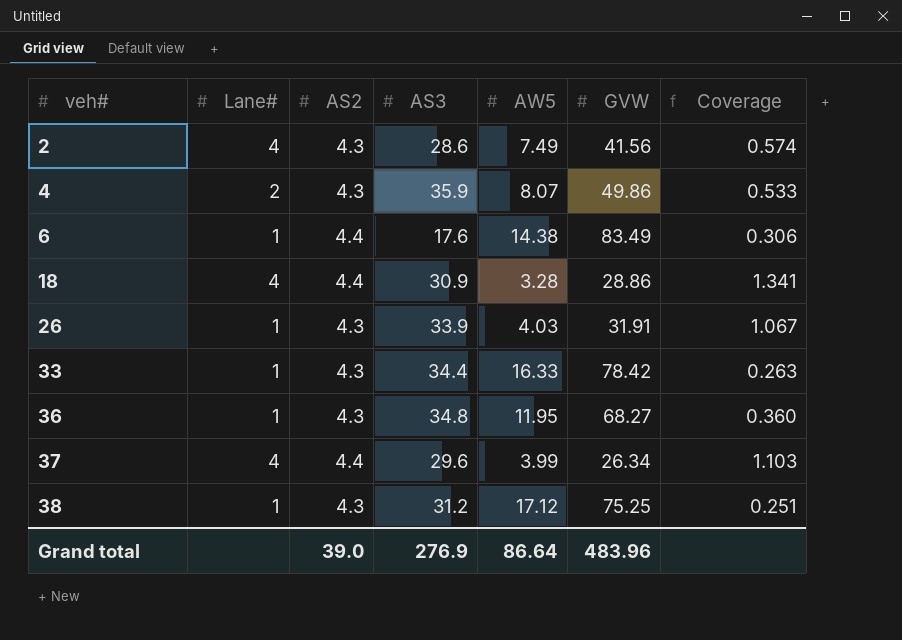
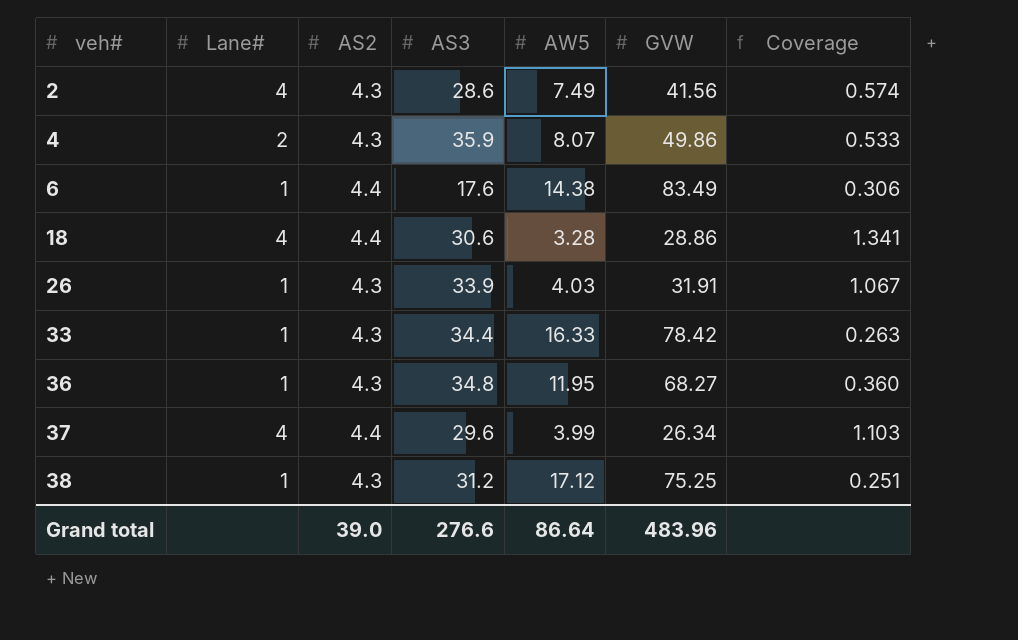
18 | AS3: 30.9 -> 30.6
Grand total | AS3: 276.9 -> 276.6

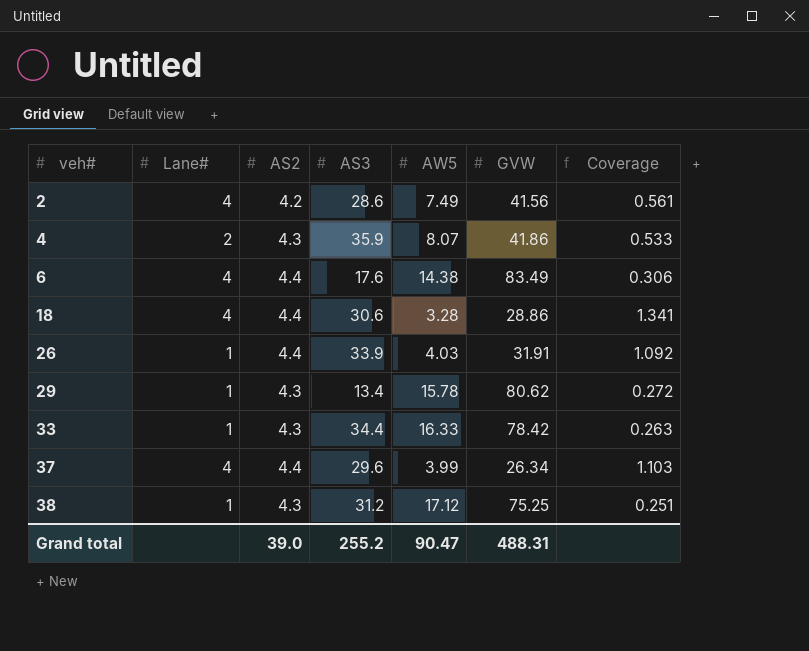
row 36: 1 | 4.3 | 34.8 | 11.95 | 68.27 | 0.360 -> none
2 | AS2: 4.3 -> 4.2
2 | Coverage: 0.574 -> 0.561
4 | GVW: 49.86 -> 41.86
6 | Lane#: 1 -> 4
26 | AS2: 4.3 -> 4.4
26 | Coverage: 1.067 -> 1.092
row 29: none -> 1 | 4.3 | 13.4 | 15.78 | 80.62 | 0.272
Grand total | AS3: 276.6 -> 255.2
Grand total | AW5: 86.64 -> 90.47
Grand total | GVW: 483.96 -> 488.31

